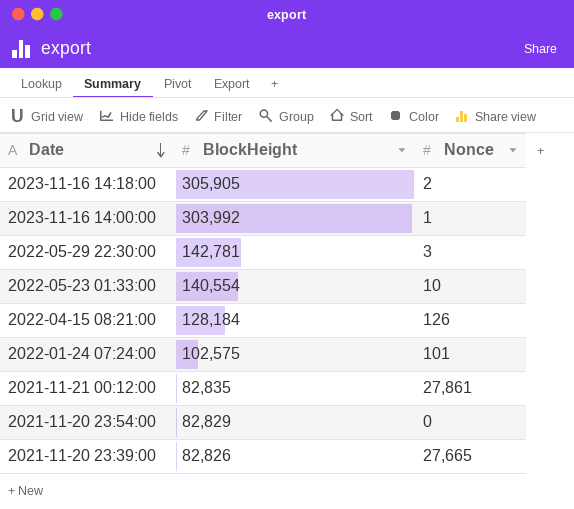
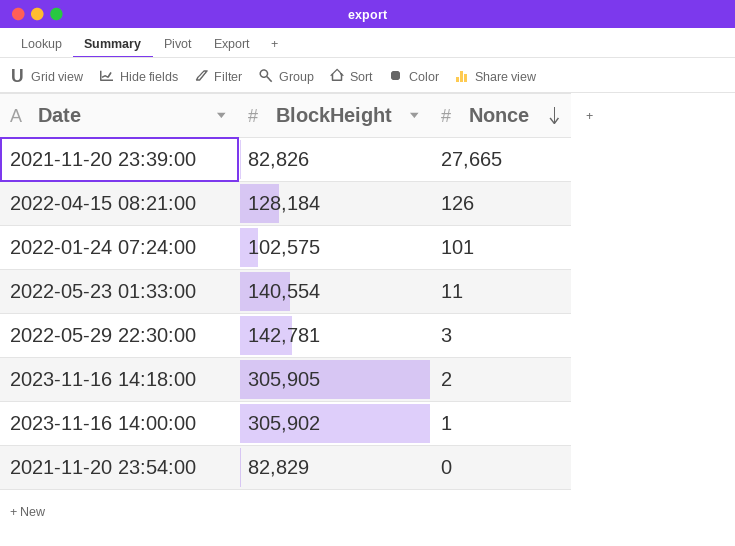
row order: Date descending -> Nonce descending
row 2021-11-21 00:12:00: 82,835 | 27,861 -> none
2022-05-23 01:33:00 | Nonce: 10 -> 11
2023-11-16 14:00:00 | BlockHeight: 303,992 -> 305,902

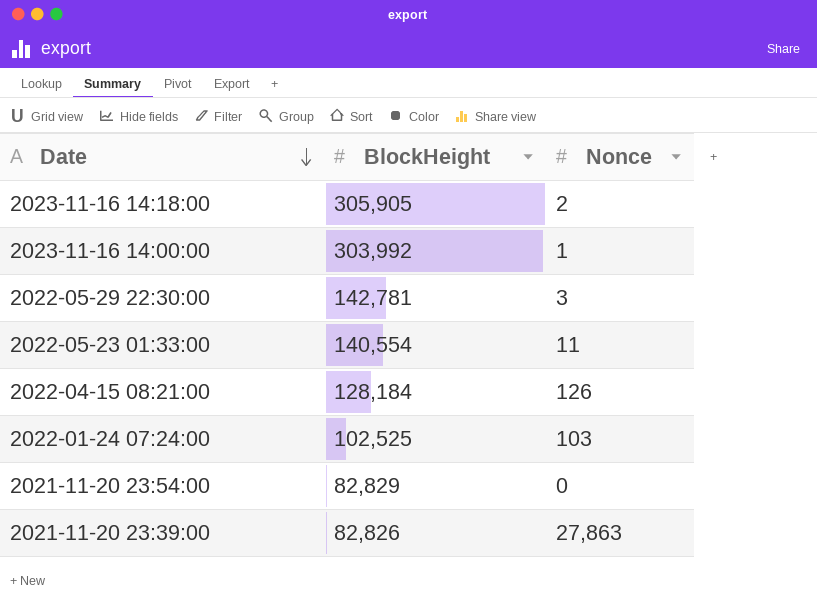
row order: Nonce descending -> Date descending
2023-11-16 14:00:00 | BlockHeight: 305,902 -> 303,992
2022-01-24 07:24:00 | BlockHeight: 102,575 -> 102,525
2022-01-24 07:24:00 | Nonce: 101 -> 103
2021-11-20 23:39:00 | Nonce: 27,665 -> 27,863

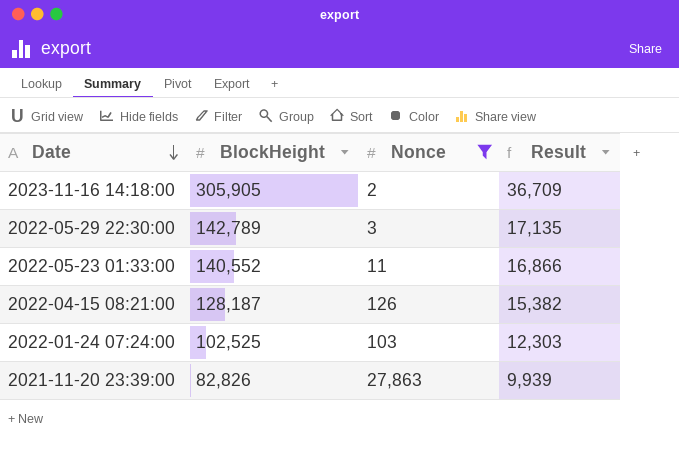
filter: none -> Nonce >= 2
column Result | formula: none -> [BlockHeight] * 0.12
2022-05-29 22:30:00 | BlockHeight: 142,781 -> 142,789
2022-05-23 01:33:00 | BlockHeight: 140,554 -> 140,552
2022-04-15 08:21:00 | BlockHeight: 128,184 -> 128,187

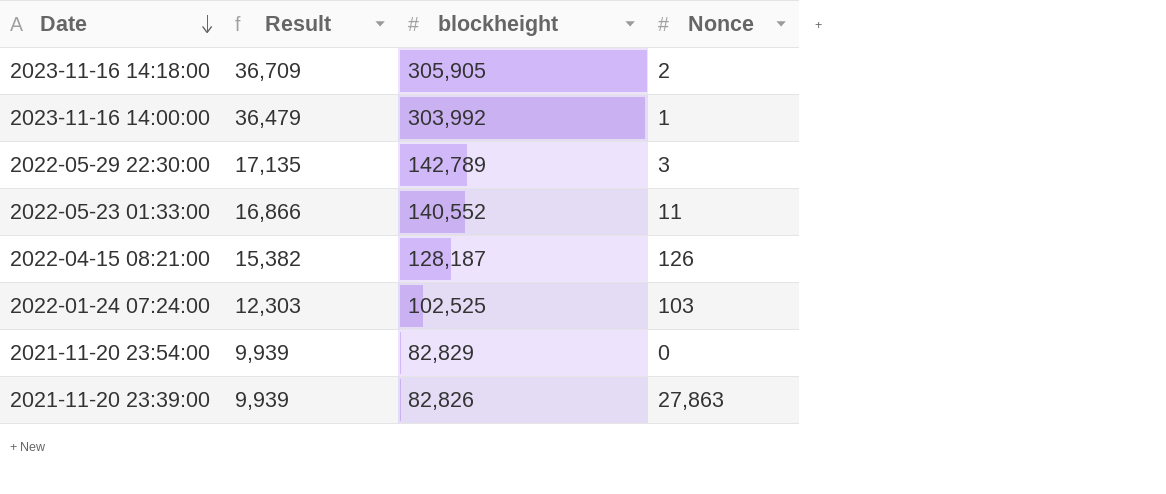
filter: Nonce >= 2 -> none
column Result | position: 4 -> 2
column name: BlockHeight -> blockheight

